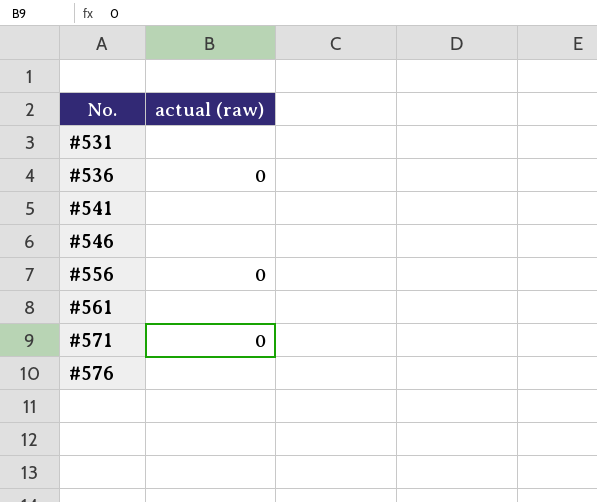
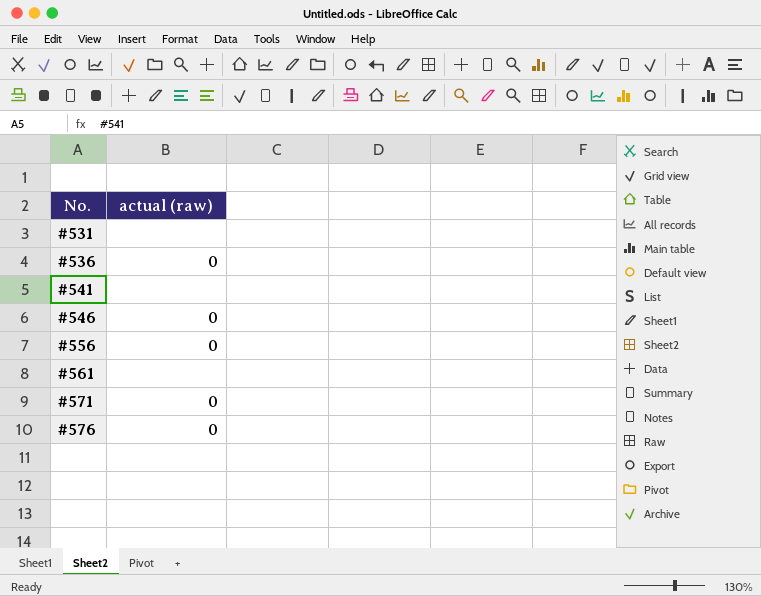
#546 | actual (raw): none -> 0
#576 | actual (raw): none -> 0

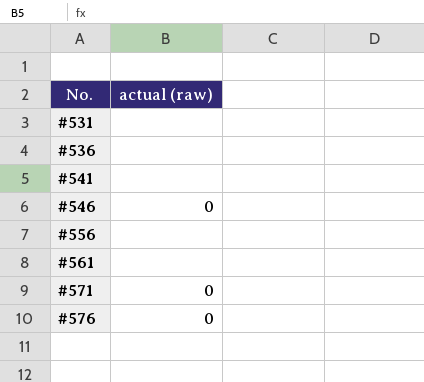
#536 | actual (raw): 0 -> none
#556 | actual (raw): 0 -> none

